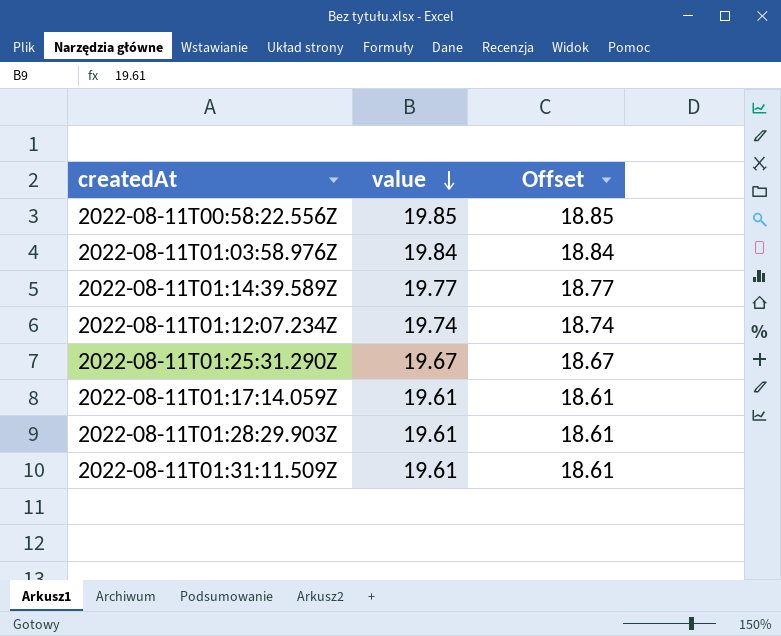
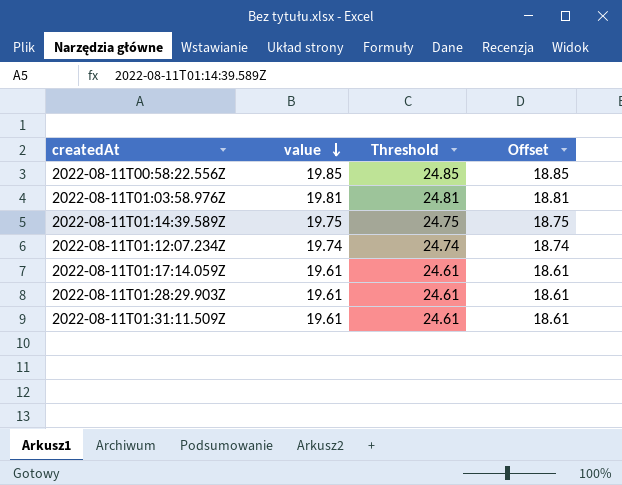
column Threshold | formula: none -> [value] + 5
row 2022-08-11T01:25:31.290Z: 19.67 | 18.67 -> none
2022-08-11T01:03:58.976Z | value: 19.84 -> 19.81
2022-08-11T01:03:58.976Z | Offset: 18.84 -> 18.81
2022-08-11T01:14:39.589Z | value: 19.77 -> 19.75
2022-08-11T01:14:39.589Z | Offset: 18.77 -> 18.75

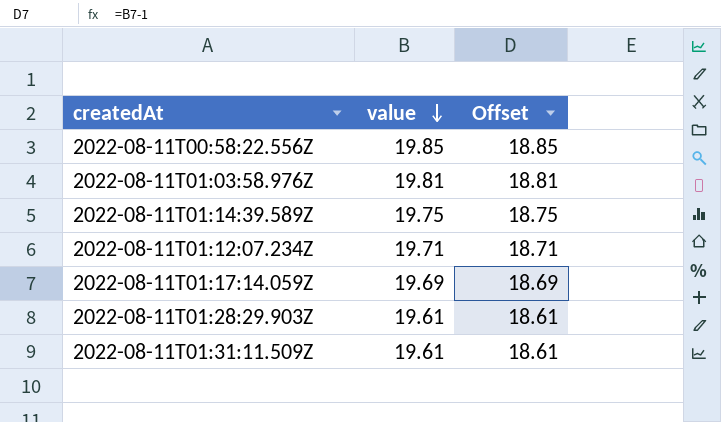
column Threshold | formula: [value] + 5 -> none
2022-08-11T01:12:07.234Z | value: 19.74 -> 19.71
2022-08-11T01:12:07.234Z | Offset: 18.74 -> 18.71
2022-08-11T01:17:14.059Z | value: 19.61 -> 19.69
2022-08-11T01:17:14.059Z | Offset: 18.61 -> 18.69

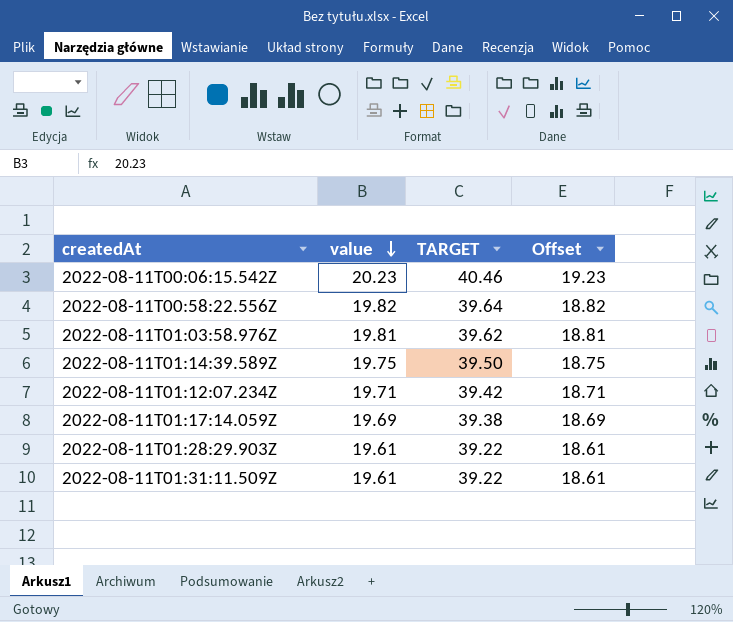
column TARGET | formula: none -> [value] * 2
row 2022-08-11T00:06:15.542Z: none -> 20.23 | 40.46 | 19.23
2022-08-11T00:58:22.556Z | value: 19.85 -> 19.82
2022-08-11T00:58:22.556Z | Offset: 18.85 -> 18.82

